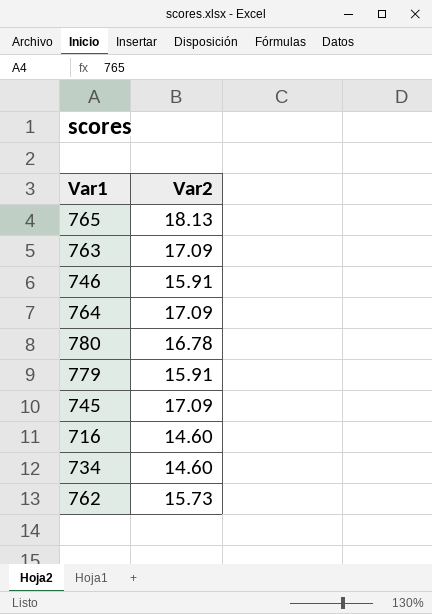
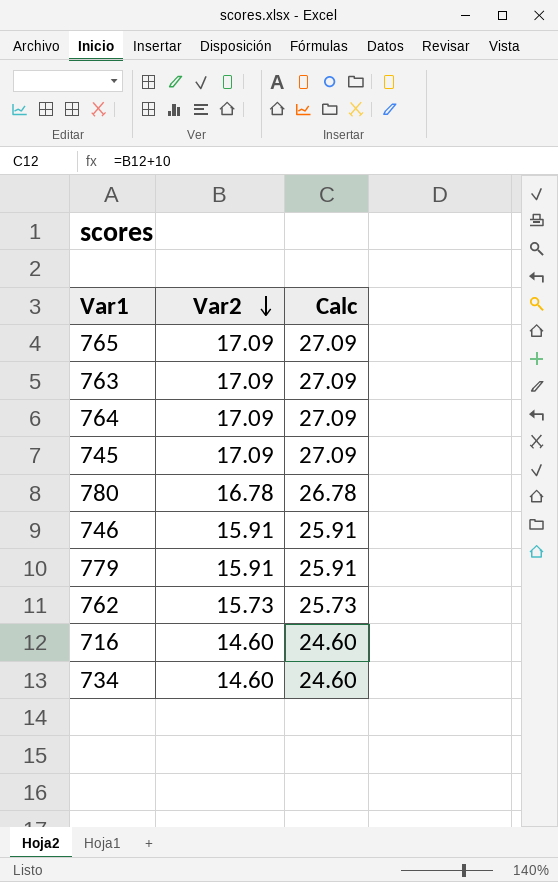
row order: none -> Var2 descending
column Calc | formula: none -> [Var2] + 10
765 | Var2: 18.13 -> 17.09

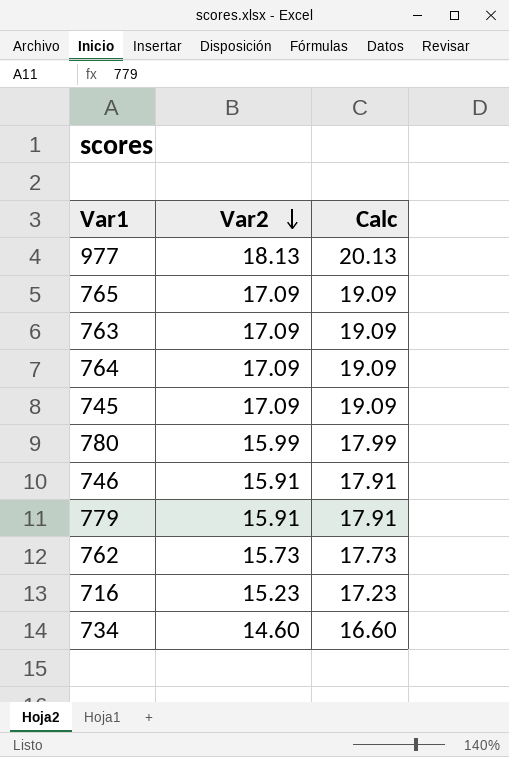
column Calc | formula: [Var2] + 10 -> [Var2] + 2
row 977: none -> 18.13 | 20.13
780 | Var2: 16.78 -> 15.99
716 | Var2: 14.60 -> 15.23

